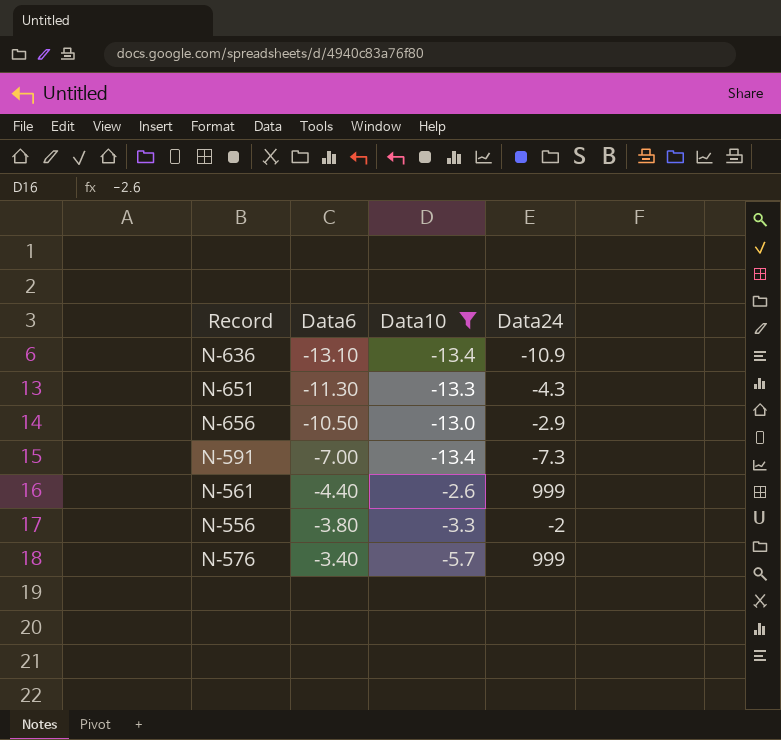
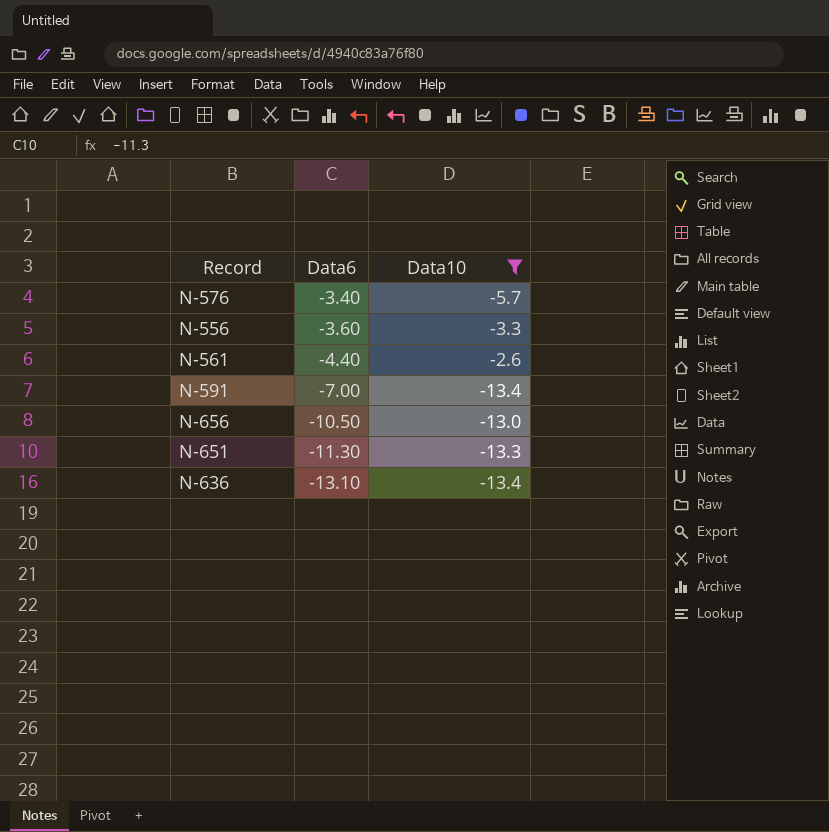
row order: Data6 ascending -> Data6 descending
column Data24 | position: 4 -> none
N-556 | Data6: -3.80 -> -3.60

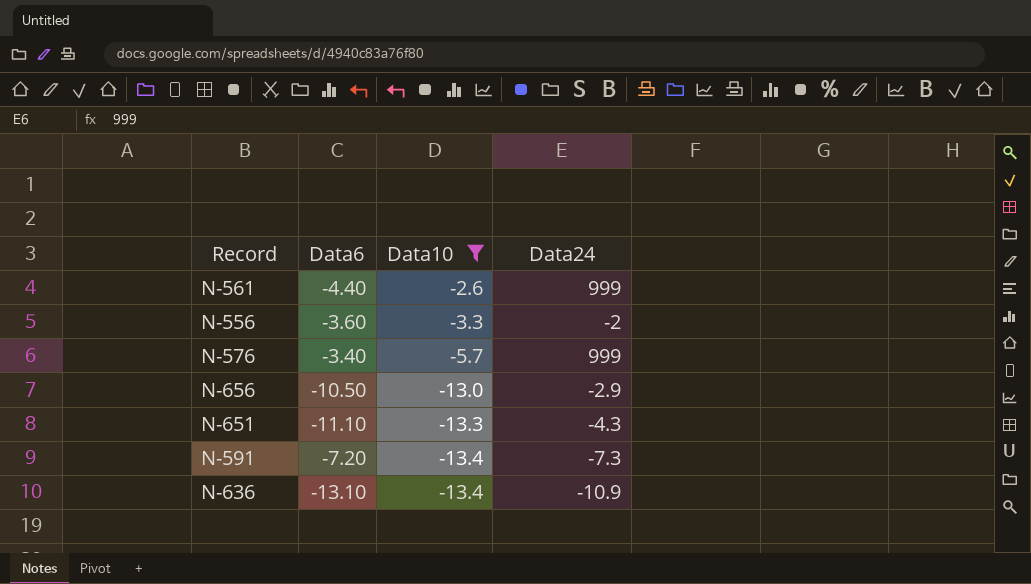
row order: Data6 descending -> Data10 descending
column Data24 | position: none -> 4
N-651 | Data6: -11.30 -> -11.10
N-591 | Data6: -7.00 -> -7.20

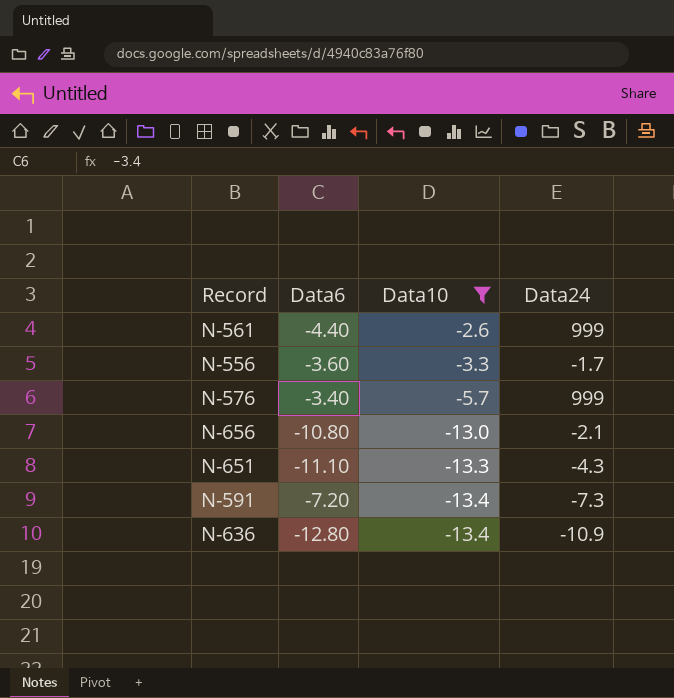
N-556 | Data24: -2 -> -1.7
N-656 | Data6: -10.50 -> -10.80
N-656 | Data24: -2.9 -> -2.1
N-636 | Data6: -13.10 -> -12.80

